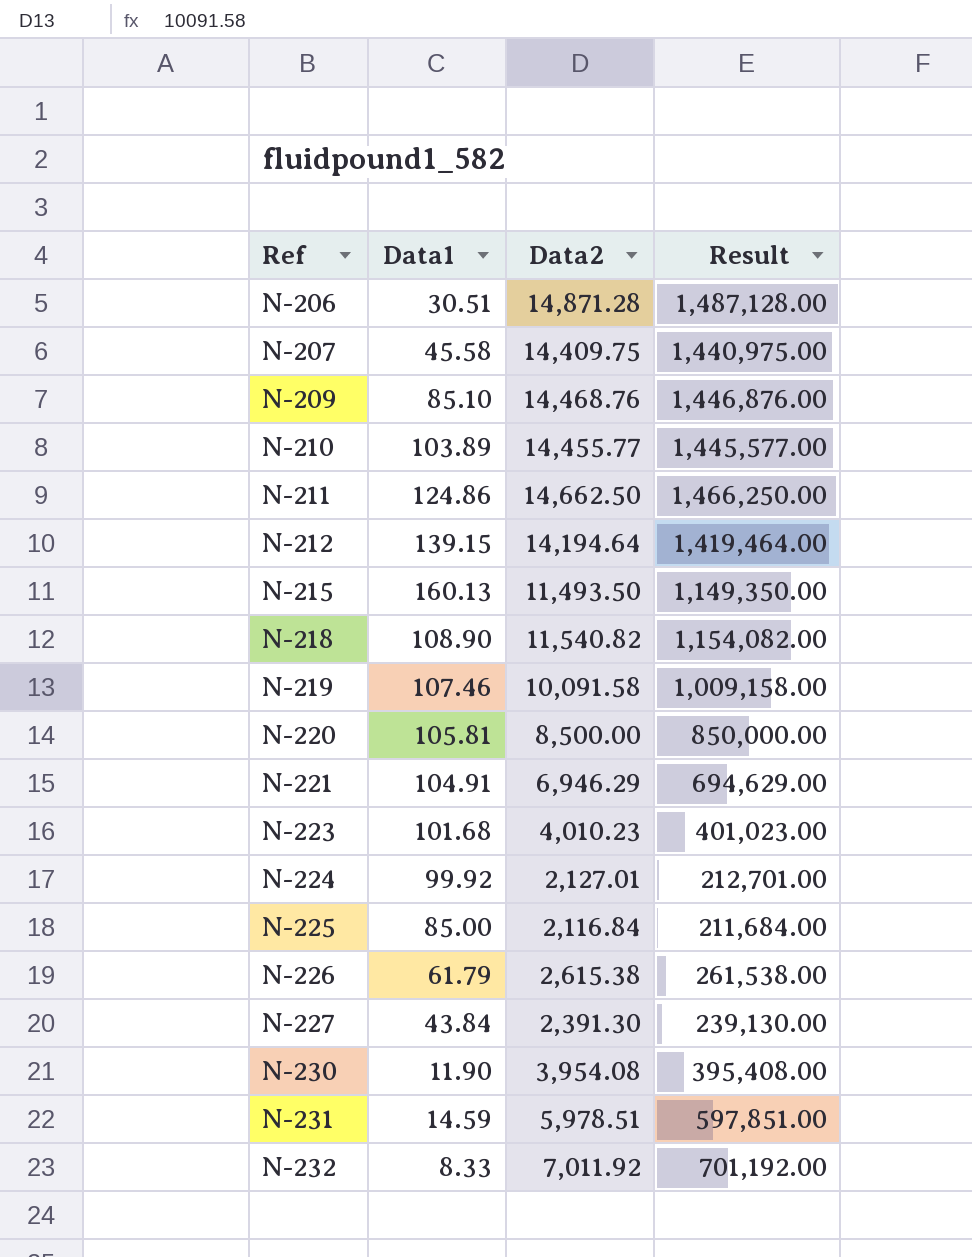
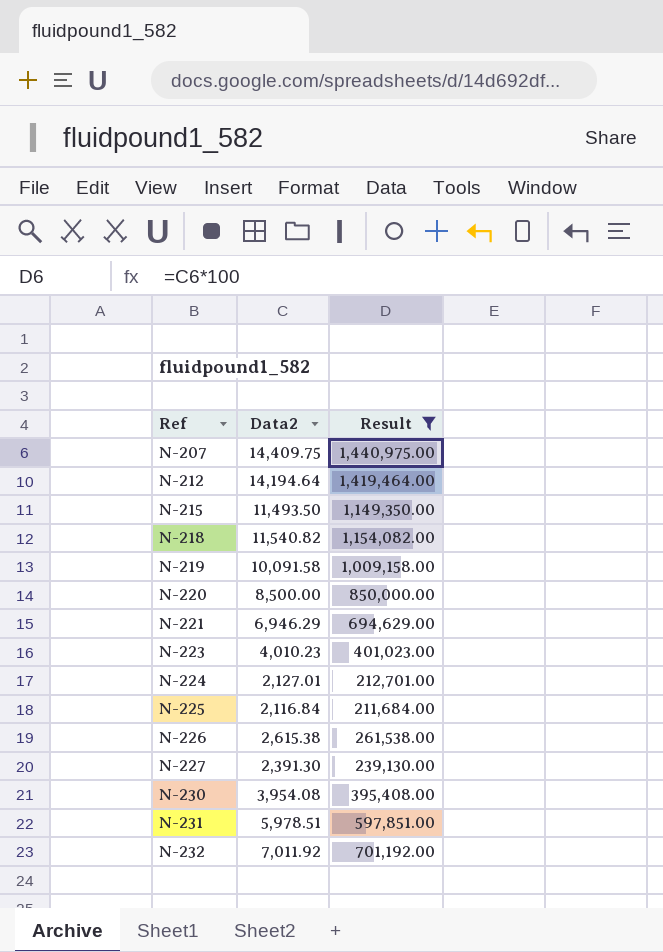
filter: none -> Result <= 1,440,975.00
column Data1 | position: 2 -> none

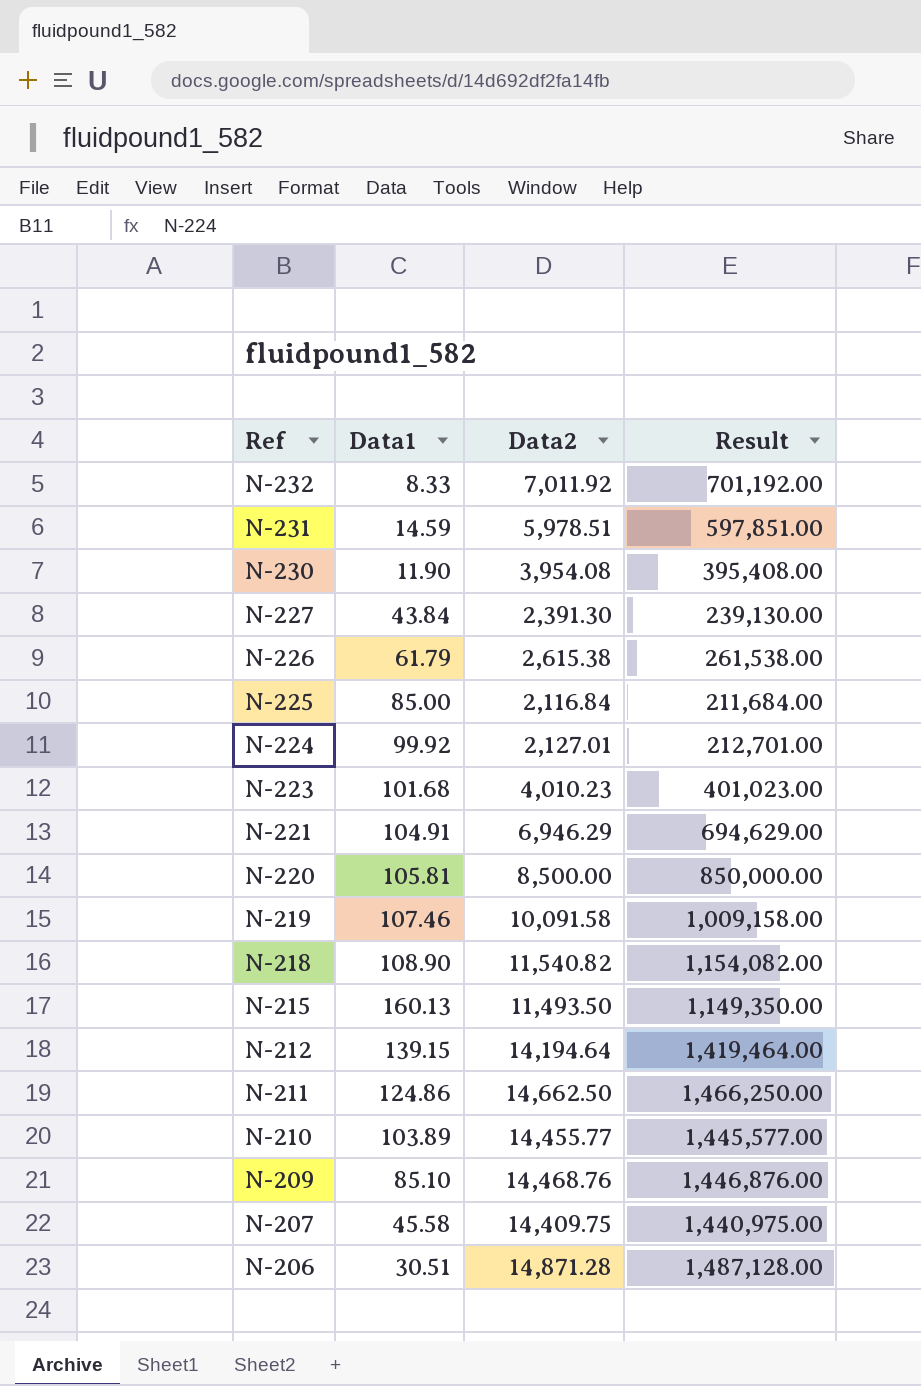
filter: Result <= 1,440,975.00 -> none
row order: Ref ascending -> Ref descending
column Data1 | position: none -> 2

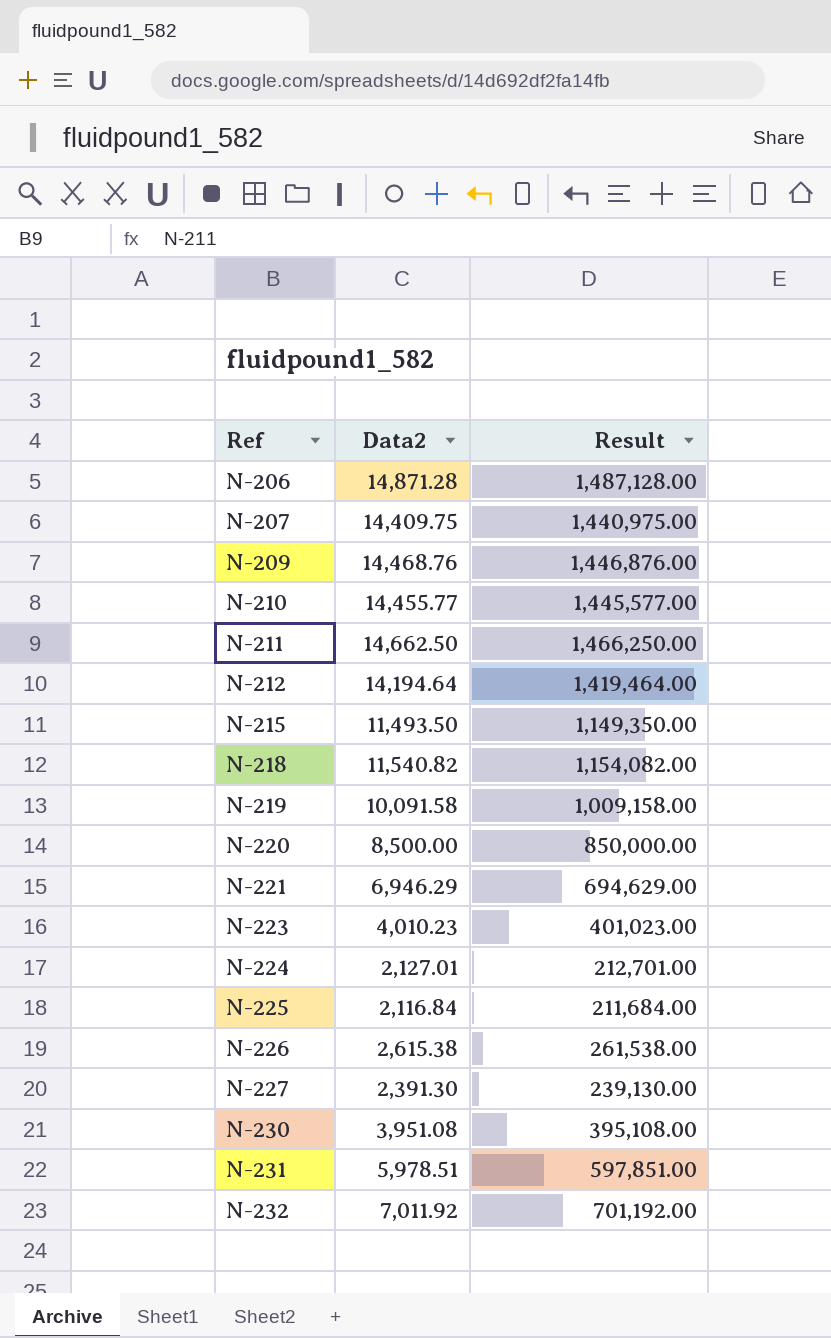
row order: Ref descending -> Ref ascending
column Data1 | position: 2 -> none
N-230 | Data2: 3,954.08 -> 3,951.08
N-230 | Result: 395,408.00 -> 395,108.00

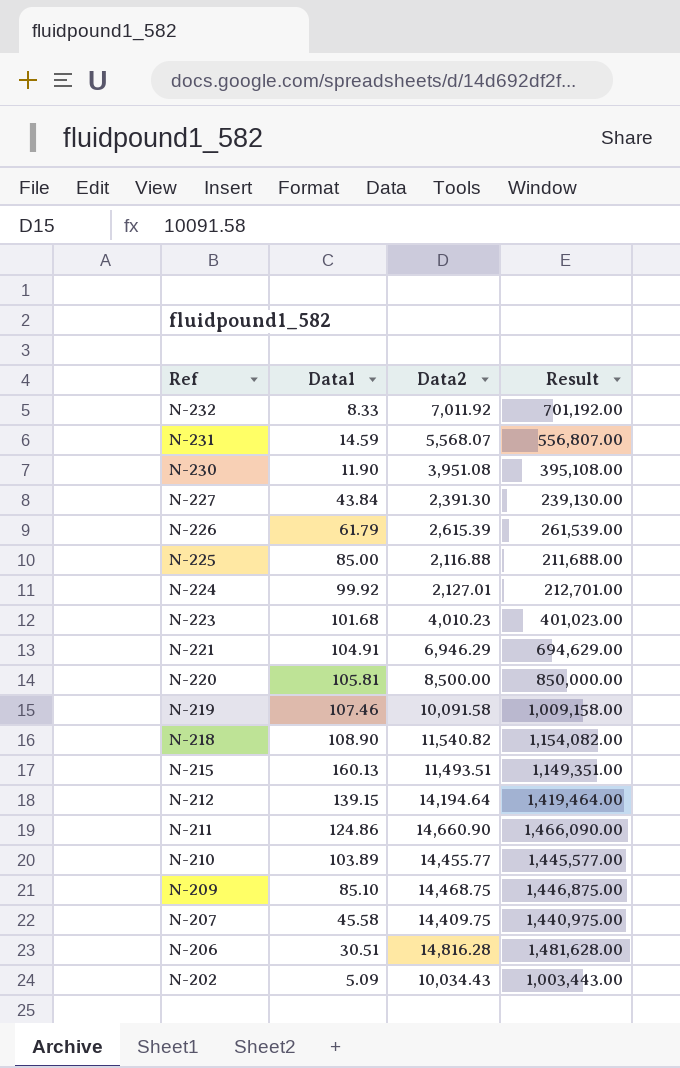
row order: Ref ascending -> Ref descending
column Data1 | position: none -> 2
N-231 | Data2: 5,978.51 -> 5,568.07
N-231 | Result: 597,851.00 -> 556,807.00
N-226 | Data2: 2,615.38 -> 2,615.39
N-226 | Result: 261,538.00 -> 261,539.00
N-225 | Data2: 2,116.84 -> 2,116.88
N-225 | Result: 211,684.00 -> 211,688.00
N-215 | Data2: 11,493.50 -> 11,493.51
N-215 | Result: 1,149,350.00 -> 1,149,351.00
N-211 | Data2: 14,662.50 -> 14,660.90
N-211 | Result: 1,466,250.00 -> 1,466,090.00
N-209 | Data2: 14,468.76 -> 14,468.75
N-209 | Result: 1,446,876.00 -> 1,446,875.00
N-206 | Data2: 14,871.28 -> 14,816.28
N-206 | Result: 1,487,128.00 -> 1,481,628.00
row N-202: none -> 5.09 | 10,034.43 | 1,003,443.00

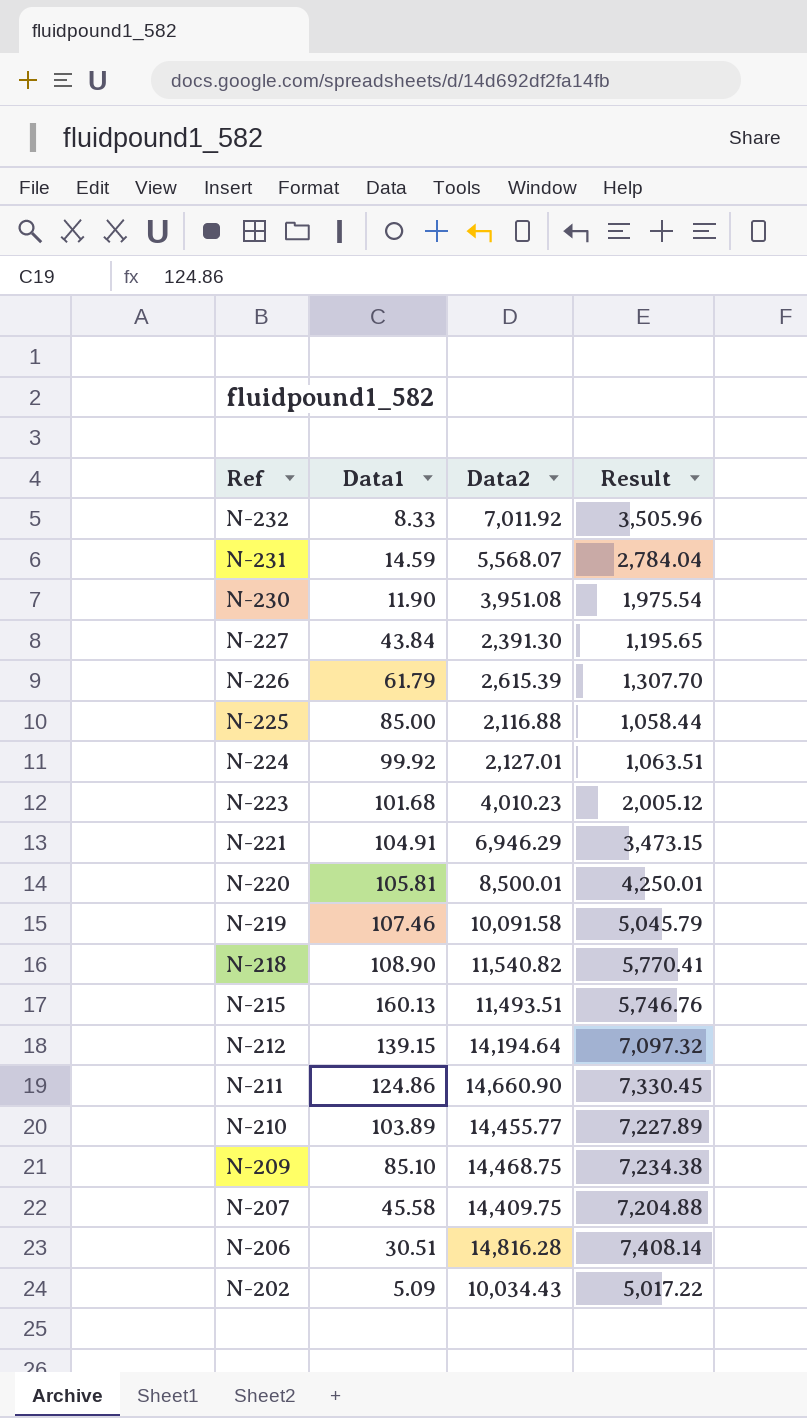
column Result | formula: [Data2] * 100 -> [Data2] * 0.5
N-220 | Data2: 8,500.00 -> 8,500.01

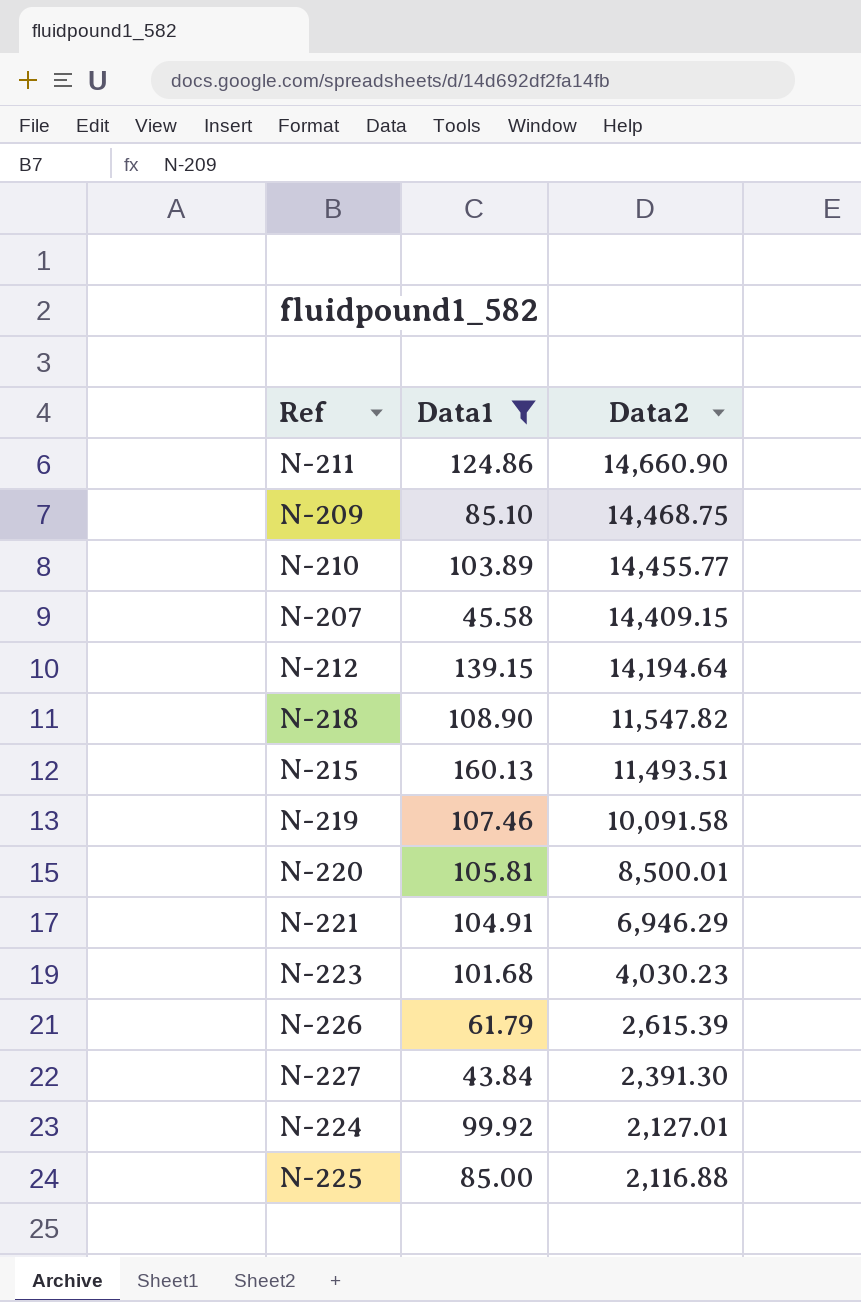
filter: none -> Data1 >= 43.84
row order: Ref descending -> Data2 descending
column Result | formula: [Data2] * 0.5 -> none
N-207 | Data2: 14,409.75 -> 14,409.15
N-218 | Data2: 11,540.82 -> 11,547.82
N-223 | Data2: 4,010.23 -> 4,030.23

